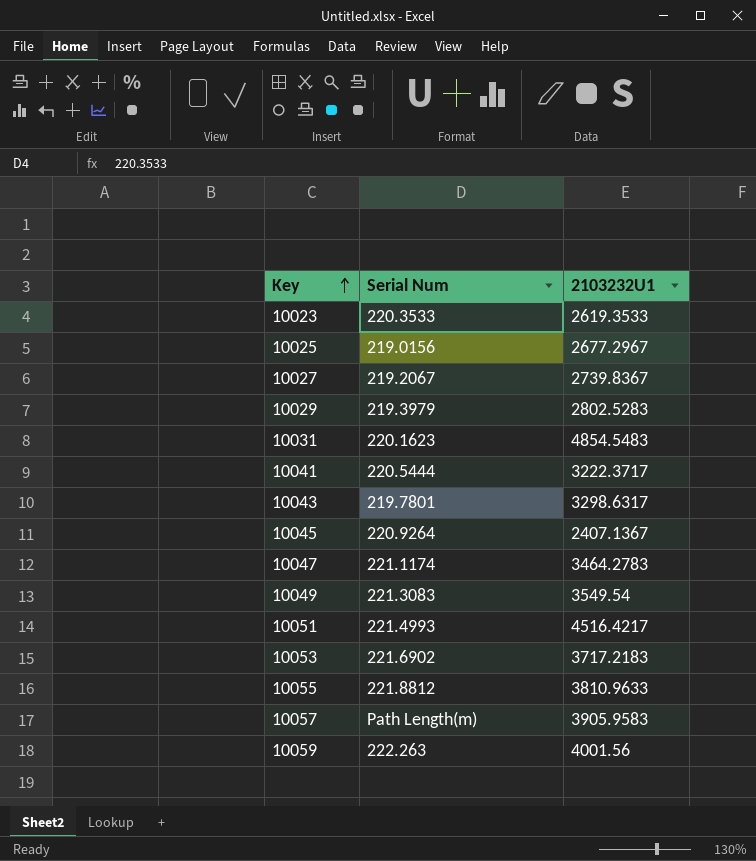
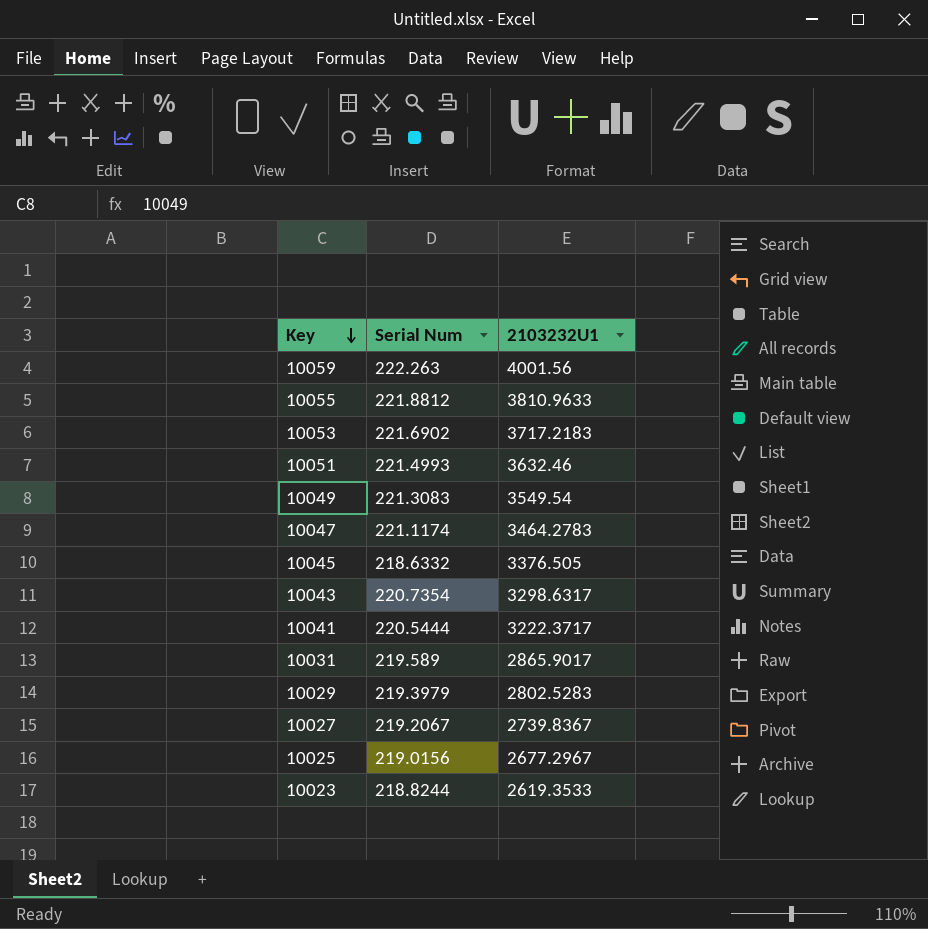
row order: Key ascending -> Key descending
row 10057: Path Length(m) | 3905.9583 -> none
10051 | 2103232U1: 4516.4217 -> 3632.46
10045 | Serial Num: 220.9264 -> 218.6332
10045 | 2103232U1: 2407.1367 -> 3376.505
10043 | Serial Num: 219.7801 -> 220.7354
10031 | Serial Num: 220.1623 -> 219.589
10031 | 2103232U1: 4854.5483 -> 2865.9017
10023 | Serial Num: 220.3533 -> 218.8244

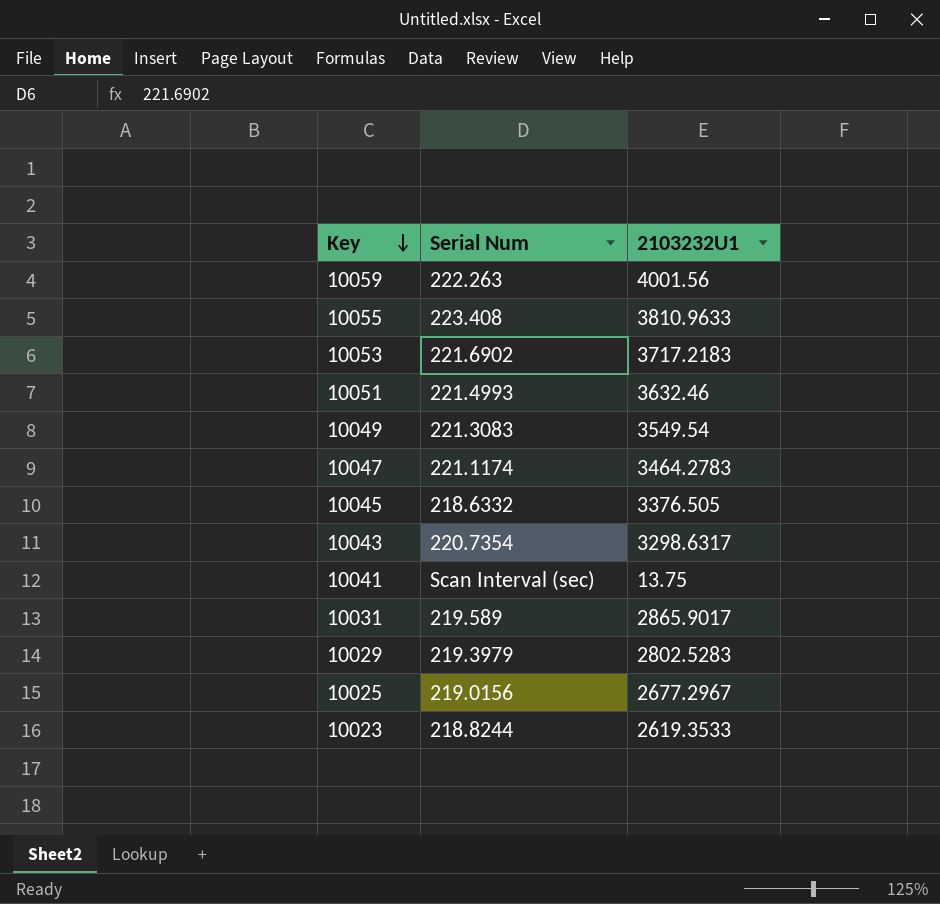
row 10027: 219.2067 | 2739.8367 -> none
10055 | Serial Num: 221.8812 -> 223.408
10041 | Serial Num: 220.5444 -> Scan Interval (sec)
10041 | 2103232U1: 3222.3717 -> 13.75

